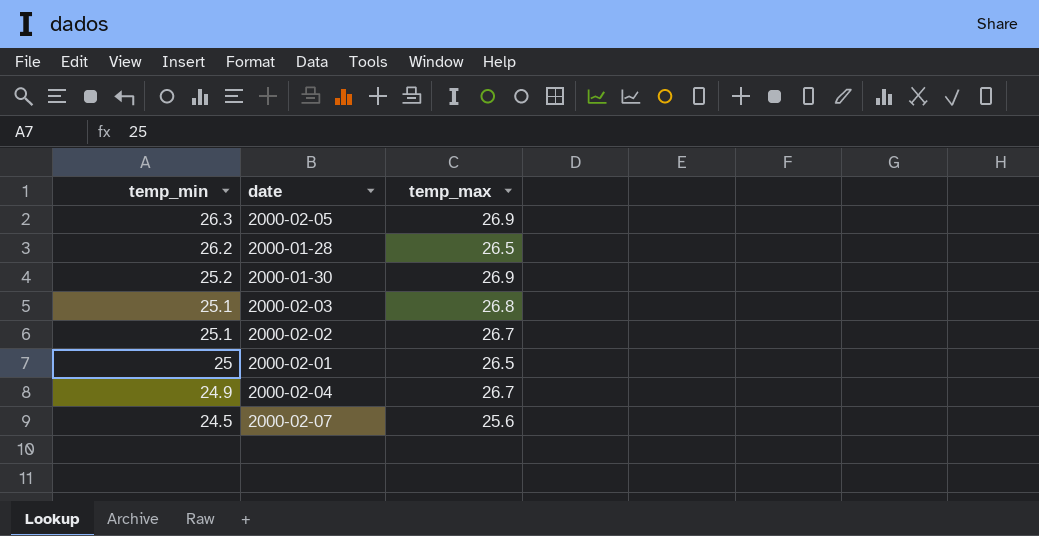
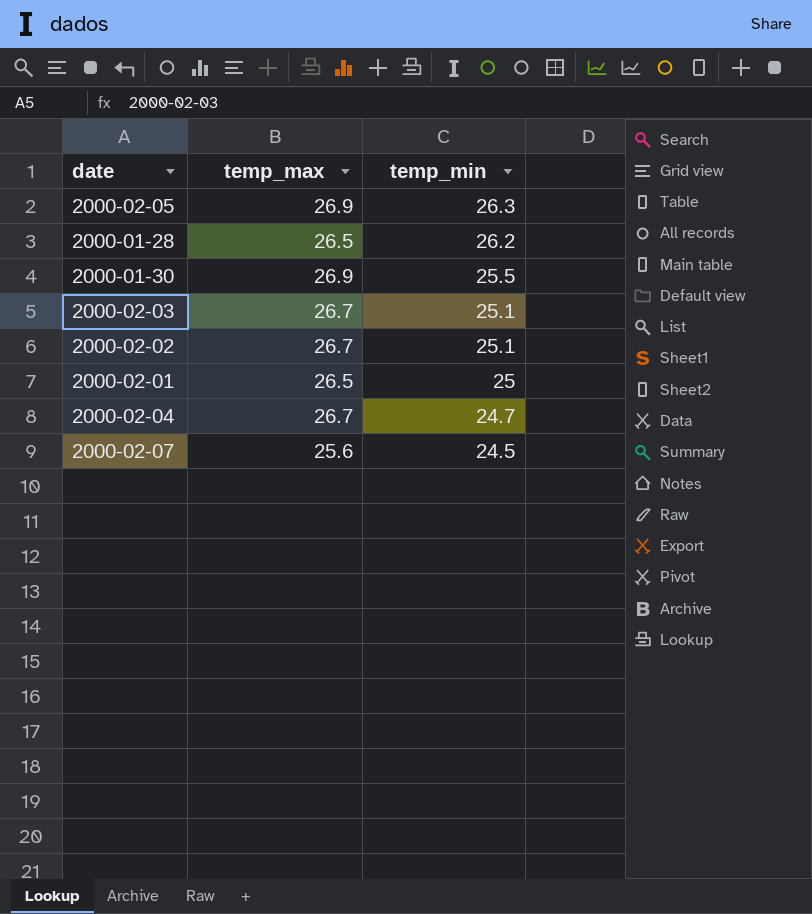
column temp_min | position: 1 -> 3
2000-01-30 | temp_min: 25.2 -> 25.5
2000-02-03 | temp_max: 26.8 -> 26.7
2000-02-04 | temp_min: 24.9 -> 24.7

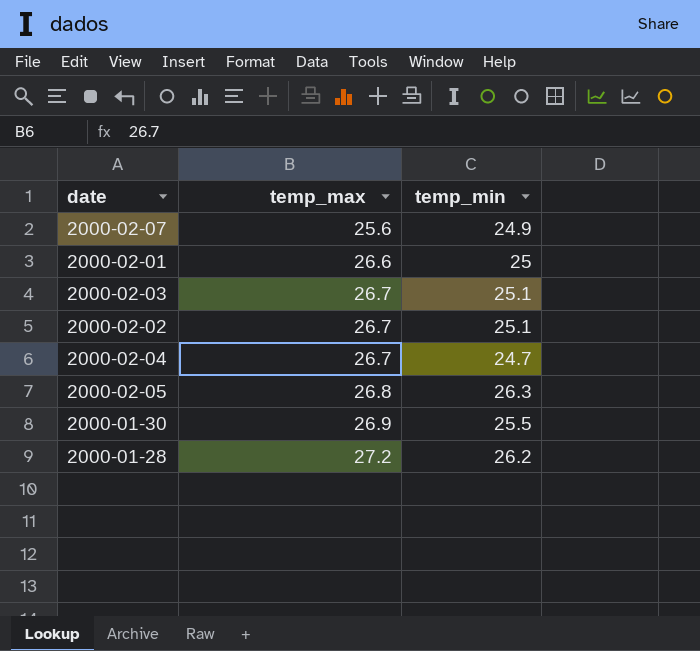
row order: temp_min descending -> temp_max ascending
2000-02-07 | temp_min: 24.5 -> 24.9
2000-02-01 | temp_max: 26.5 -> 26.6
2000-02-05 | temp_max: 26.9 -> 26.8
2000-01-28 | temp_max: 26.5 -> 27.2

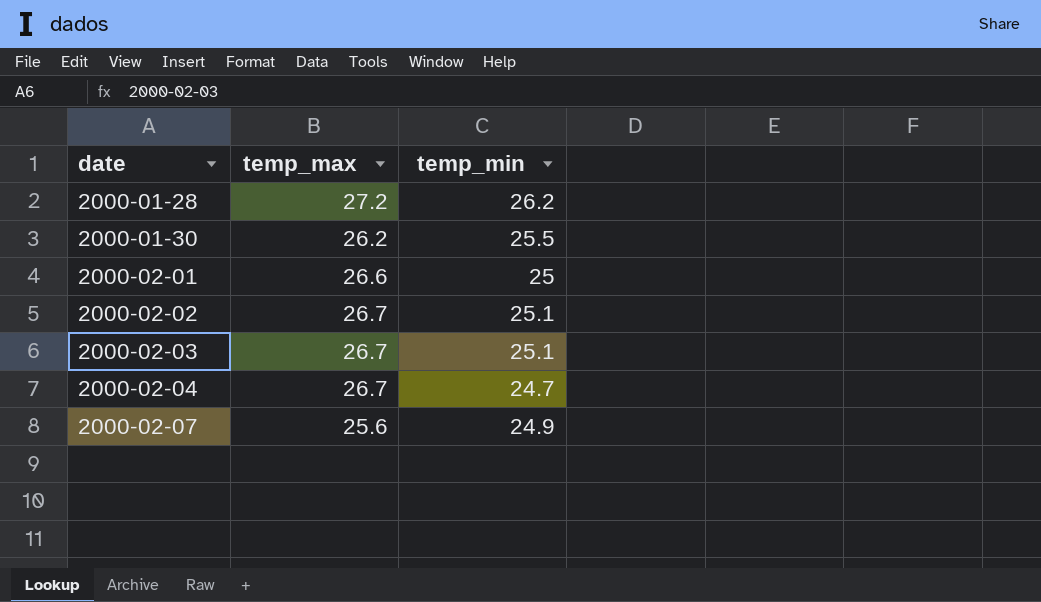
row order: temp_max ascending -> date ascending
row 2000-02-05: 26.8 | 26.3 -> none
2000-01-30 | temp_max: 26.9 -> 26.2

